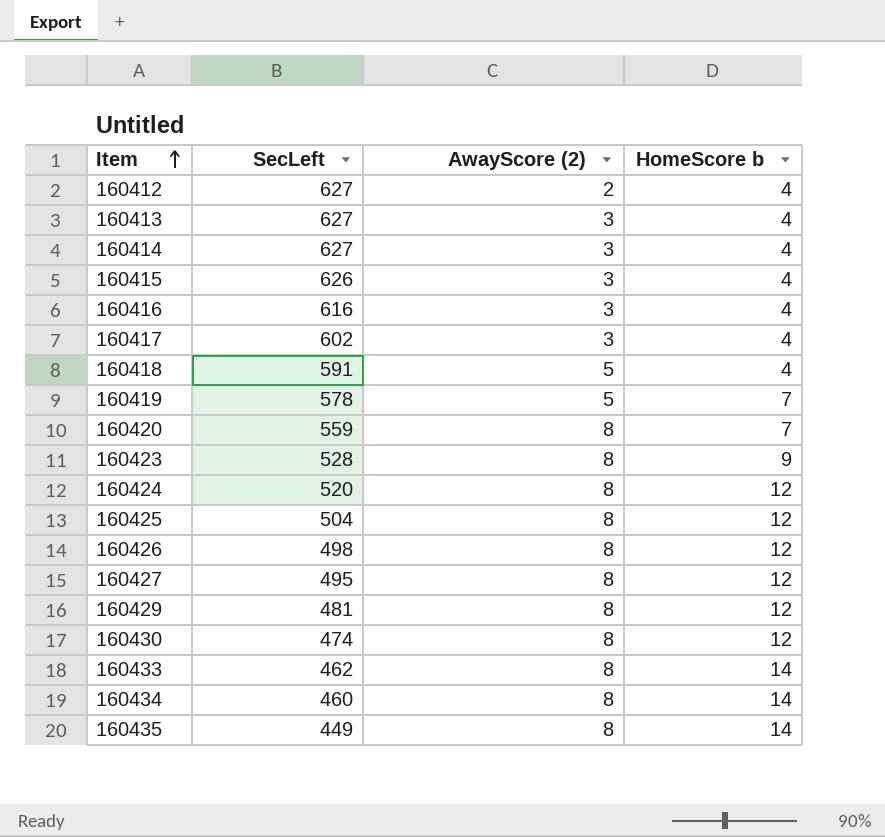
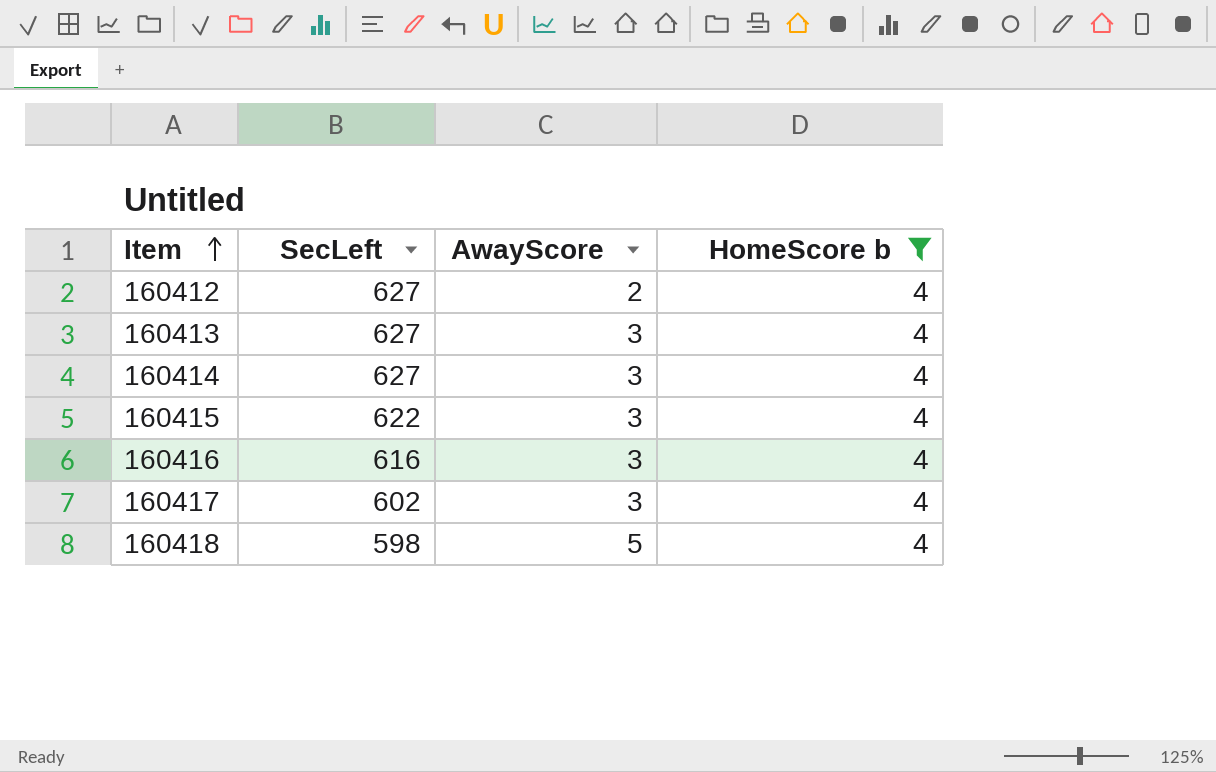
filter: none -> HomeScore b = 4
column name: AwayScore (2) -> AwayScore
160415 | SecLeft: 626 -> 622
160418 | SecLeft: 591 -> 598

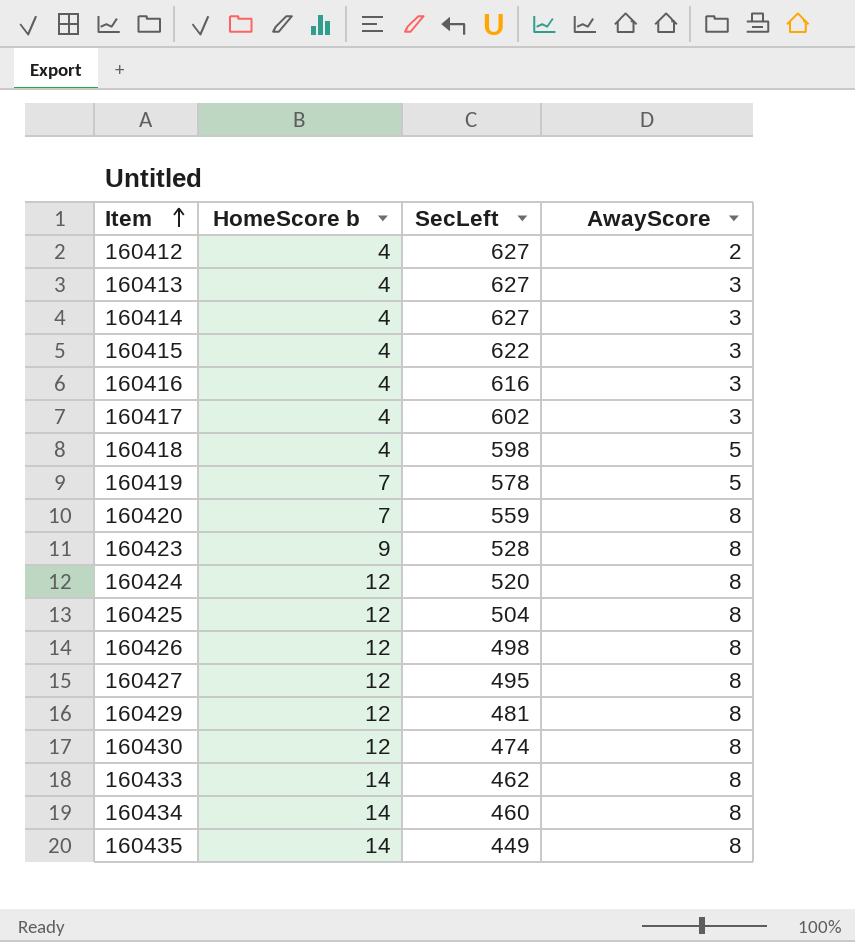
filter: HomeScore b = 4 -> none
column HomeScore b | position: 4 -> 2

